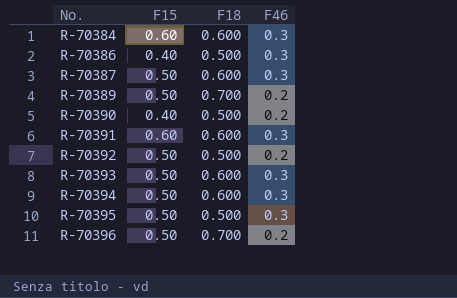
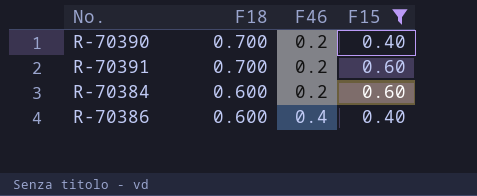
filter: none -> F15 != 0.50
row order: No. ascending -> F18 descending
column F15 | position: 2 -> 4
R-70390 | F18: 0.500 -> 0.700
R-70391 | F18: 0.600 -> 0.700
R-70391 | F46: 0.3 -> 0.2
R-70384 | F46: 0.3 -> 0.2
R-70386 | F18: 0.500 -> 0.600
R-70386 | F46: 0.3 -> 0.4

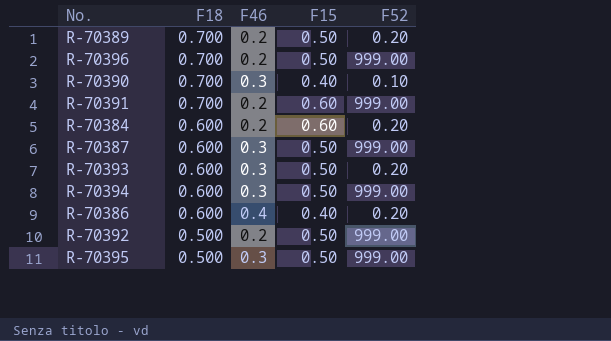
filter: F15 != 0.50 -> none
column F52 | position: none -> 5
R-70390 | F46: 0.2 -> 0.3

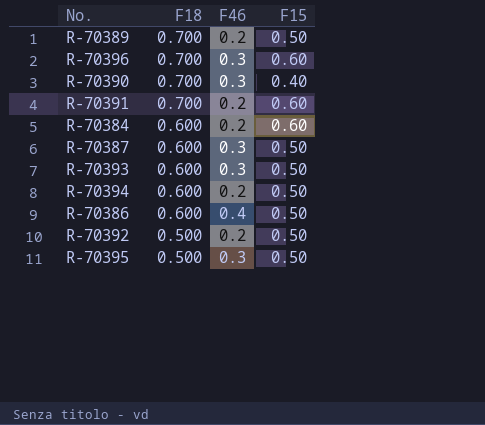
column F52 | position: 5 -> none
R-70396 | F46: 0.2 -> 0.3
R-70396 | F15: 0.50 -> 0.60
R-70394 | F46: 0.3 -> 0.2
R-70386 | F15: 0.40 -> 0.50

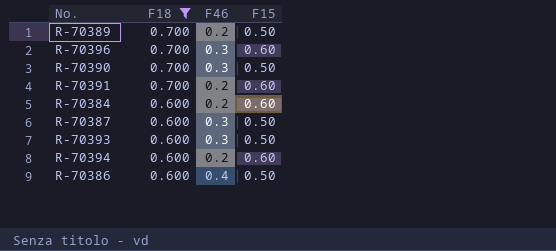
filter: none -> F18 != 0.500
R-70390 | F15: 0.40 -> 0.50
R-70394 | F15: 0.50 -> 0.60

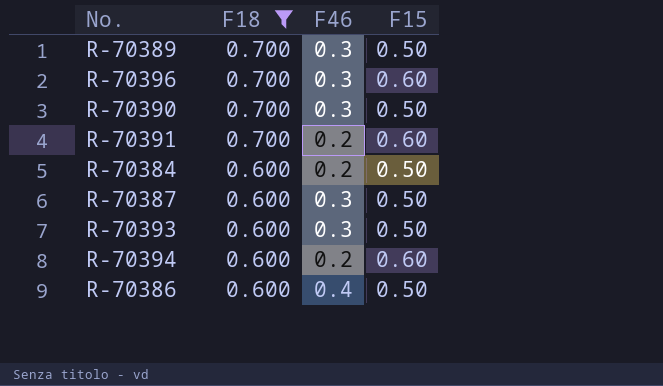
R-70389 | F46: 0.2 -> 0.3
R-70384 | F15: 0.60 -> 0.50

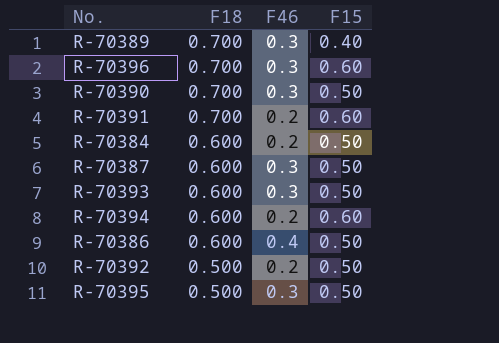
filter: F18 != 0.500 -> none
R-70389 | F15: 0.50 -> 0.40

